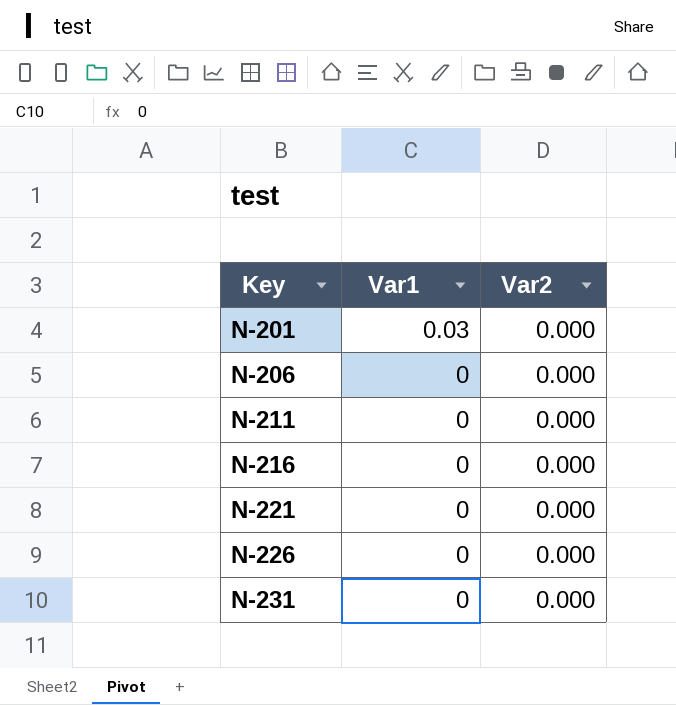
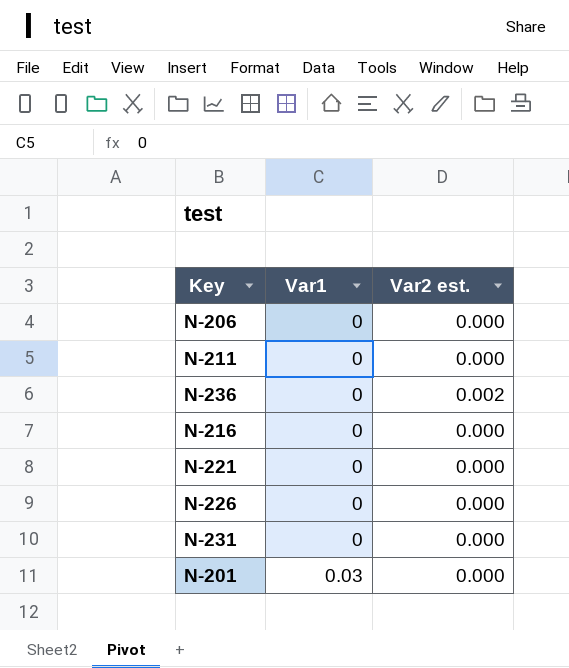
row order: Key ascending -> Var1 ascending
column name: Var2 -> Var2 est.
row N-236: none -> 0 | 0.002

